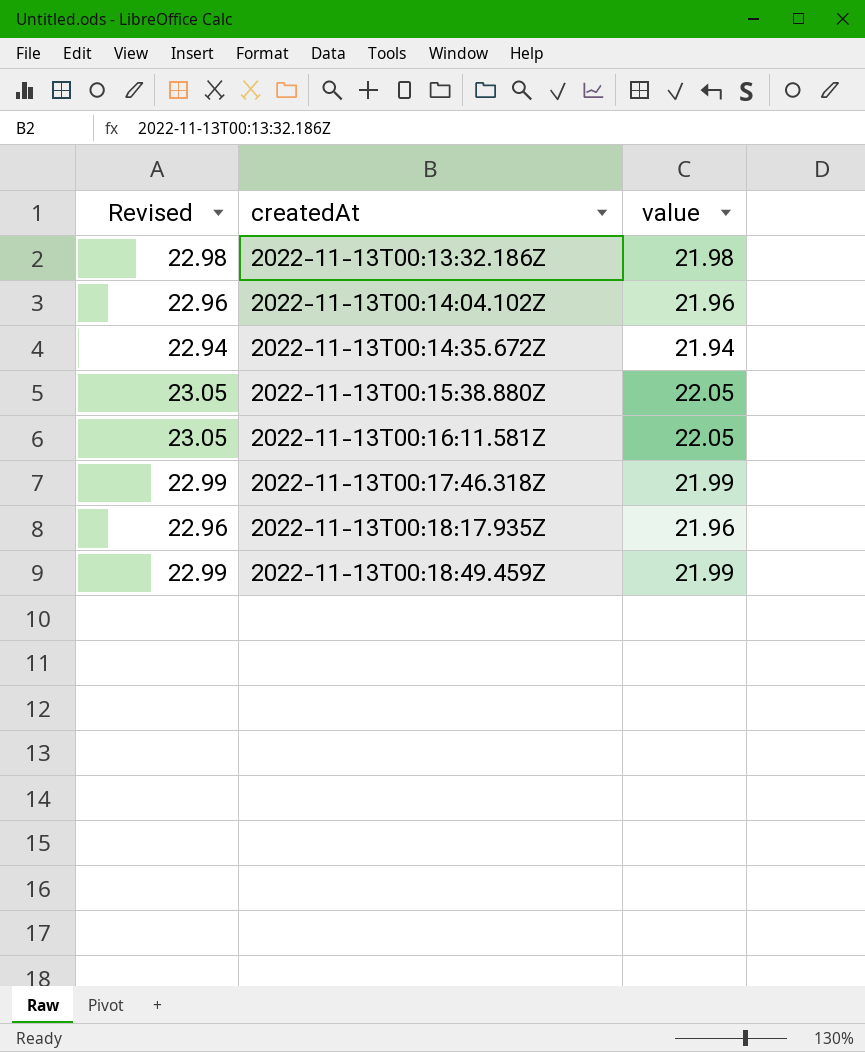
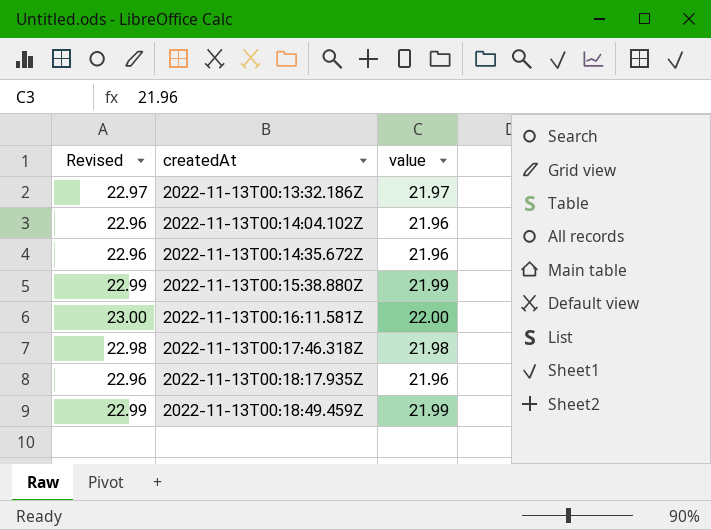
2022-11-13T00:13:32.186Z | Revised: 22.98 -> 22.97
2022-11-13T00:13:32.186Z | value: 21.98 -> 21.97
2022-11-13T00:14:35.672Z | Revised: 22.94 -> 22.96
2022-11-13T00:14:35.672Z | value: 21.94 -> 21.96
2022-11-13T00:15:38.880Z | Revised: 23.05 -> 22.99
2022-11-13T00:15:38.880Z | value: 22.05 -> 21.99
2022-11-13T00:16:11.581Z | Revised: 23.05 -> 23.00
2022-11-13T00:16:11.581Z | value: 22.05 -> 22.00
2022-11-13T00:17:46.318Z | Revised: 22.99 -> 22.98
2022-11-13T00:17:46.318Z | value: 21.99 -> 21.98

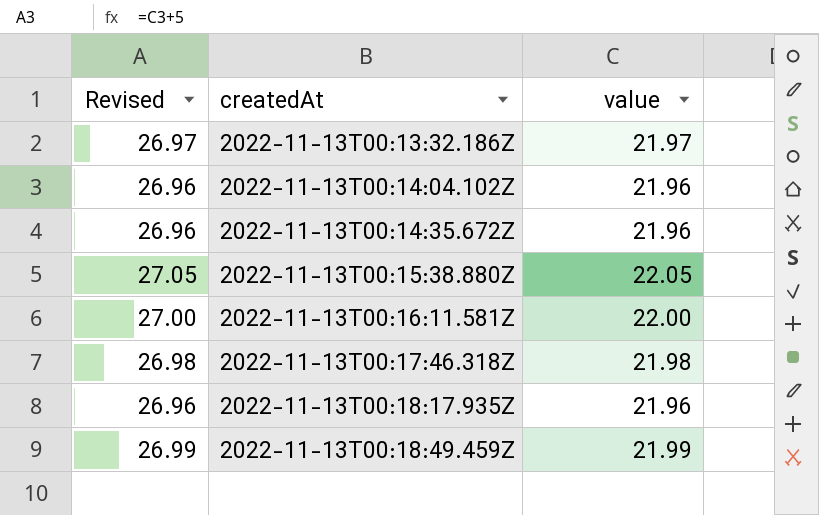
column Revised | formula: [value] + 1 -> [value] + 5
2022-11-13T00:15:38.880Z | value: 21.99 -> 22.05

